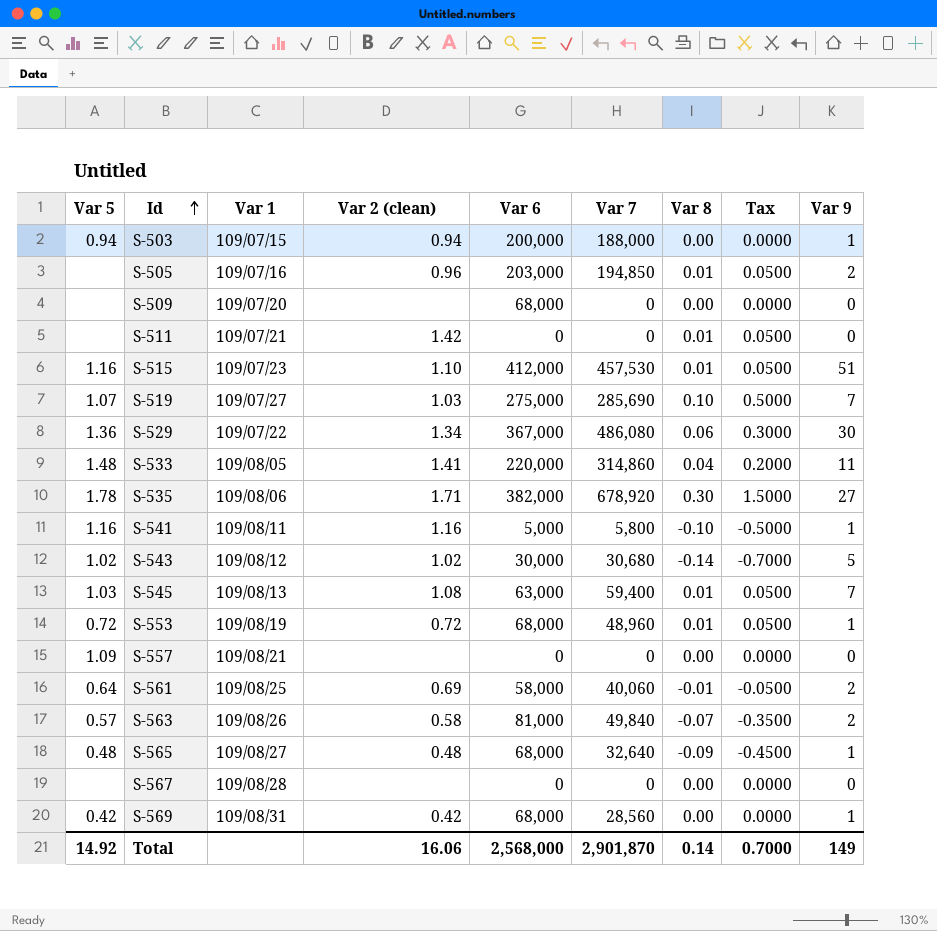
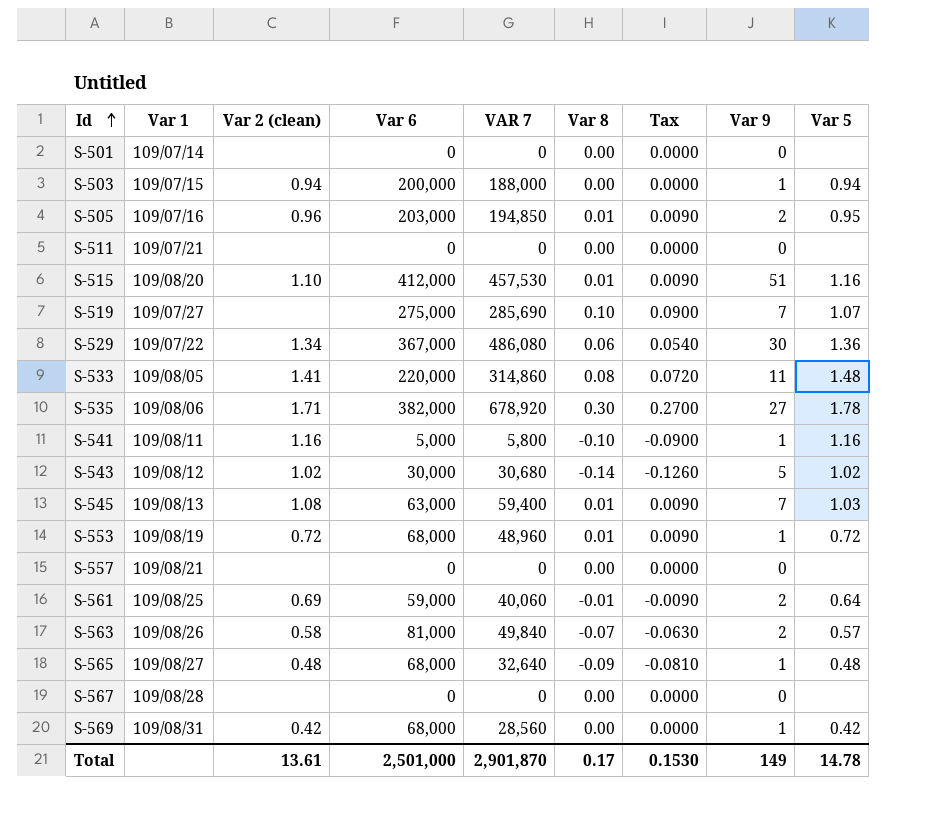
column name: Var 7 -> VAR 7
column Tax | formula: [Var 8] * 5 -> [Var 8] * 0.9
column Var 5 | position: 1 -> 9
row S-509: none | 109/07/20 | none | 68,000 | 0 | 0.00 | 0.0000 | 0 -> none
row S-501: none -> 109/07/14 | none | 0 | 0 | 0.00 | 0.0000 | 0 | none
S-505 | Var 5: none -> 0.95
S-511 | Var 2 (clean): 1.42 -> none
S-511 | Var 8: 0.01 -> 0.00
S-515 | Var 1: 109/07/23 -> 109/08/20
S-519 | Var 2 (clean): 1.03 -> none
S-533 | Var 8: 0.04 -> 0.08
S-557 | Var 5: 1.09 -> none
S-561 | Var 6: 58,000 -> 59,000
Total | Var 2 (clean): 16.06 -> 13.61
Total | Var 6: 2,568,000 -> 2,501,000
Total | Var 8: 0.14 -> 0.17
Total | Tax: 0.7000 -> 0.1530
Total | Var 5: 14.92 -> 14.78

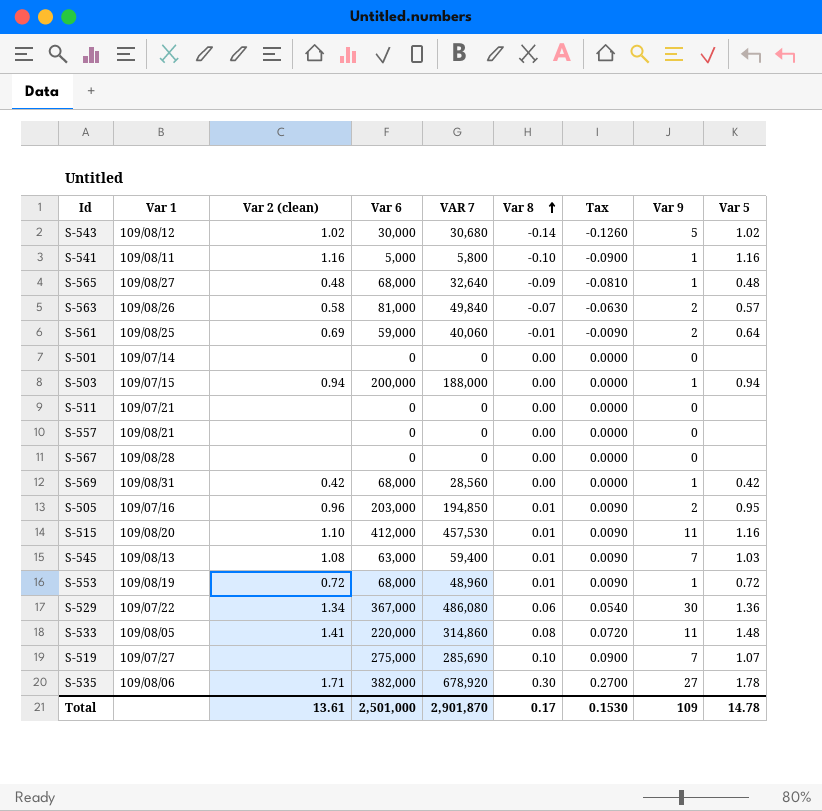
row order: Id ascending -> Var 8 ascending
S-515 | Var 9: 51 -> 11
Total | Var 9: 149 -> 109

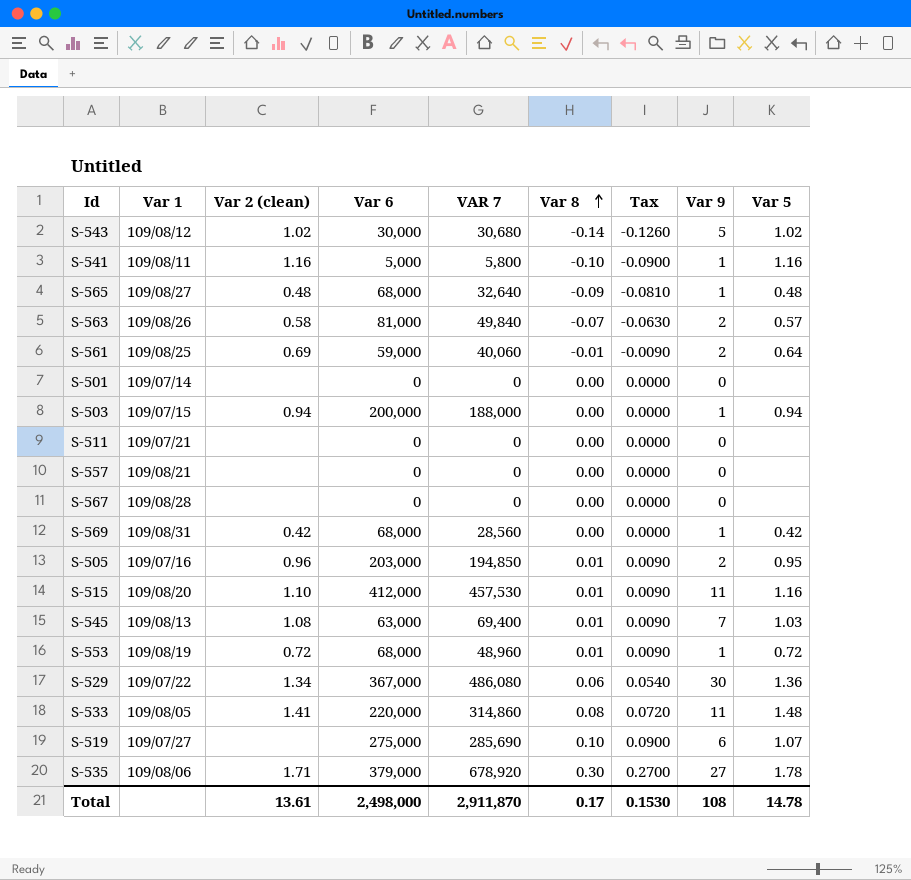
S-545 | VAR 7: 59,400 -> 69,400
S-519 | Var 9: 7 -> 6
S-535 | Var 6: 382,000 -> 379,000
Total | Var 6: 2,501,000 -> 2,498,000
Total | VAR 7: 2,901,870 -> 2,911,870
Total | Var 9: 109 -> 108

